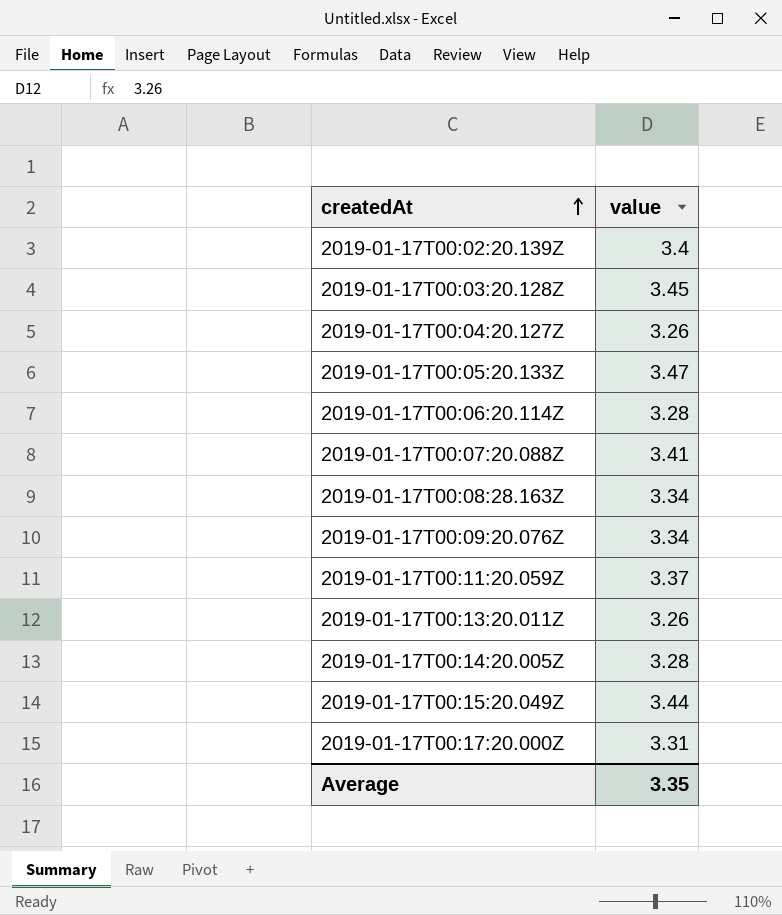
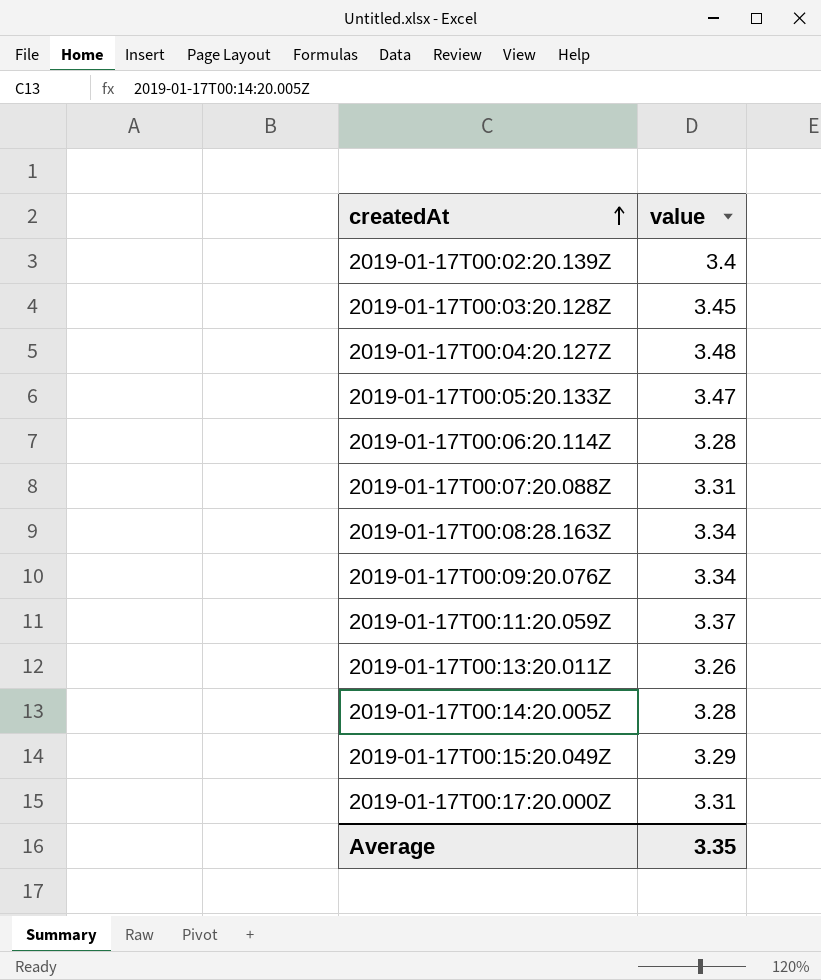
2019-01-17T00:04:20.127Z | value: 3.26 -> 3.48
2019-01-17T00:07:20.088Z | value: 3.41 -> 3.31
2019-01-17T00:15:20.049Z | value: 3.44 -> 3.29

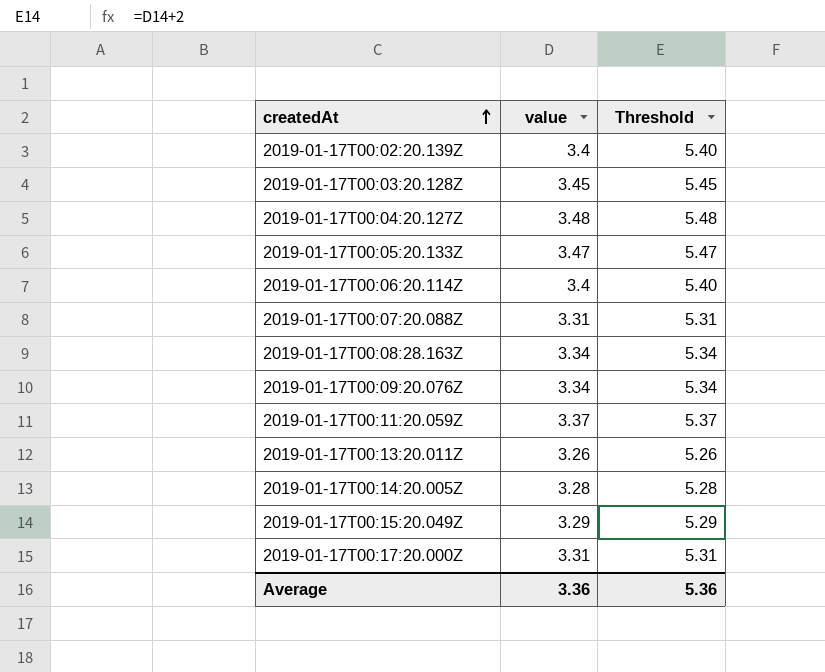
column Threshold | formula: none -> [value] + 2
2019-01-17T00:06:20.114Z | value: 3.28 -> 3.4
Average | value: 3.35 -> 3.36

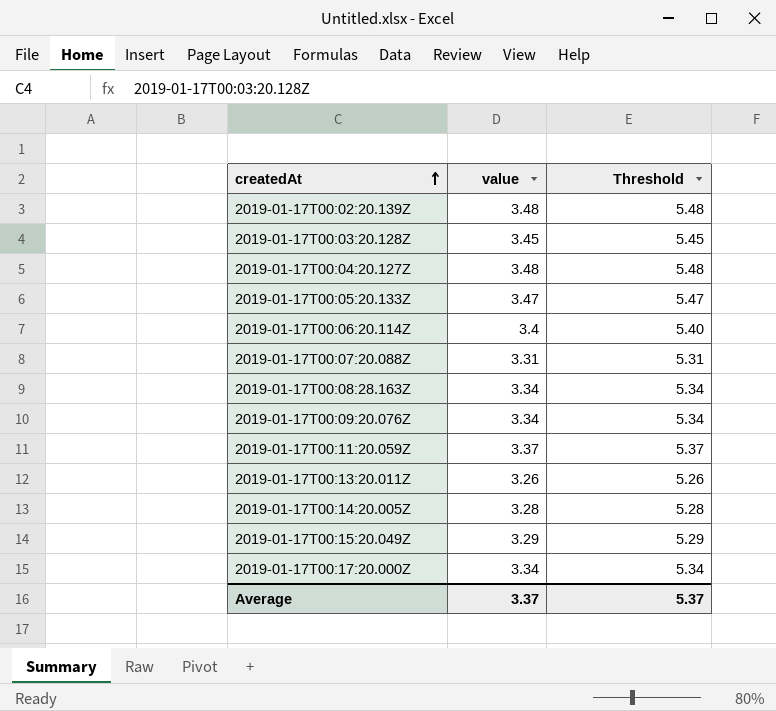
2019-01-17T00:02:20.139Z | value: 3.4 -> 3.48
2019-01-17T00:02:20.139Z | Threshold: 5.40 -> 5.48
2019-01-17T00:17:20.000Z | value: 3.31 -> 3.34
2019-01-17T00:17:20.000Z | Threshold: 5.31 -> 5.34
Average | value: 3.36 -> 3.37
Average | Threshold: 5.36 -> 5.37

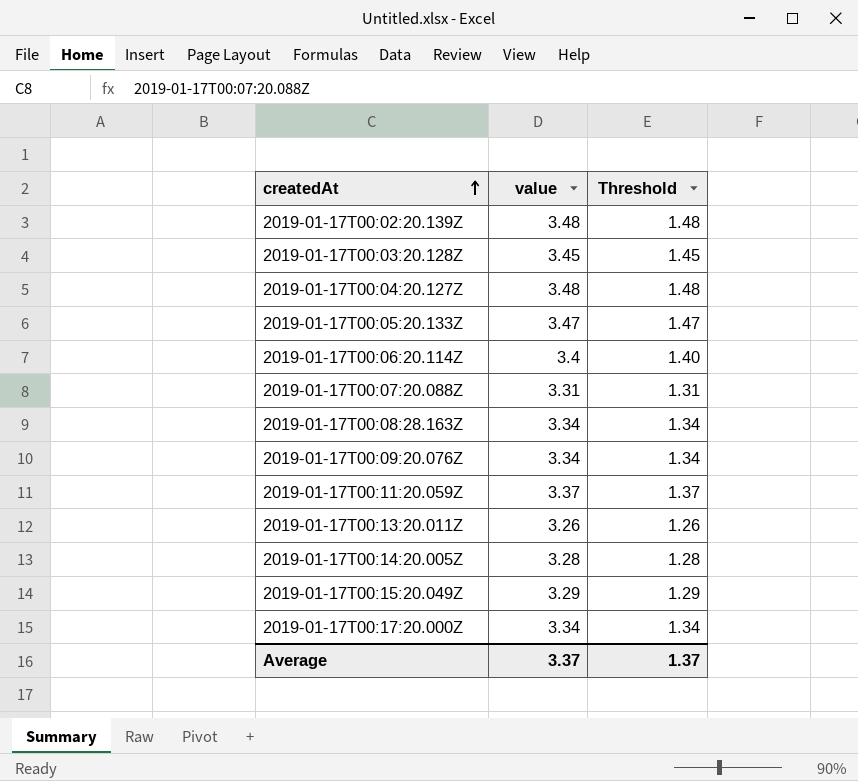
column Threshold | formula: [value] + 2 -> [value] - 2
Average | Threshold: 5.37 -> 1.37

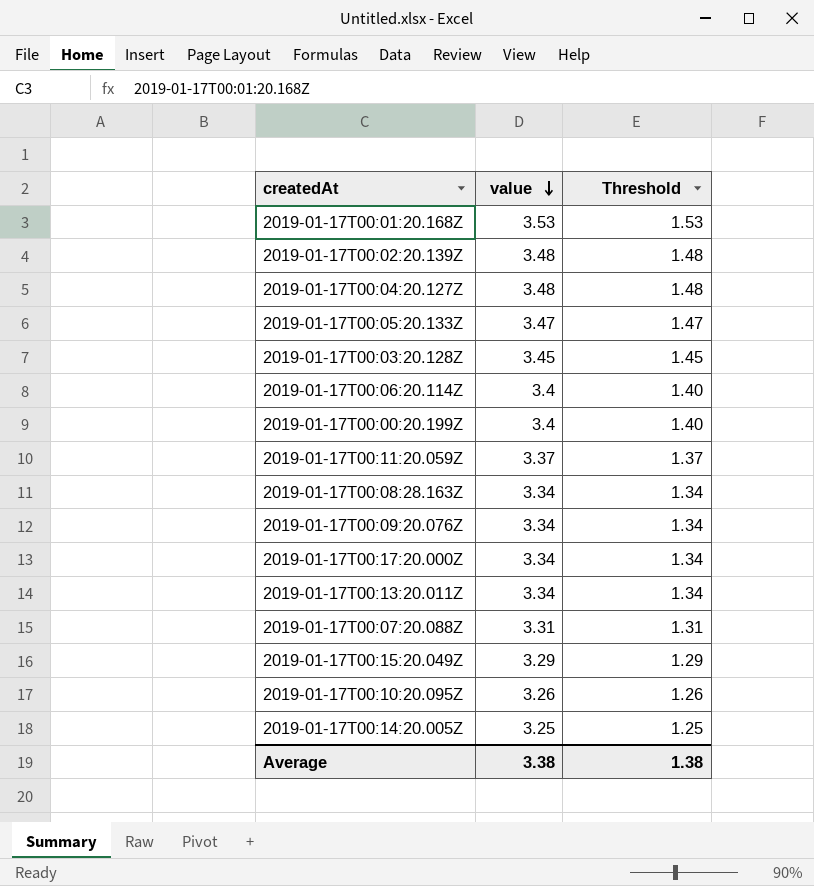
row order: createdAt ascending -> value descending
row 2019-01-17T00:01:20.168Z: none -> 3.53 | 1.53
row 2019-01-17T00:00:20.199Z: none -> 3.4 | 1.40
2019-01-17T00:13:20.011Z | value: 3.26 -> 3.34
2019-01-17T00:13:20.011Z | Threshold: 1.26 -> 1.34
row 2019-01-17T00:10:20.095Z: none -> 3.26 | 1.26
2019-01-17T00:14:20.005Z | value: 3.28 -> 3.25
2019-01-17T00:14:20.005Z | Threshold: 1.28 -> 1.25
Average | value: 3.37 -> 3.38
Average | Threshold: 1.37 -> 1.38

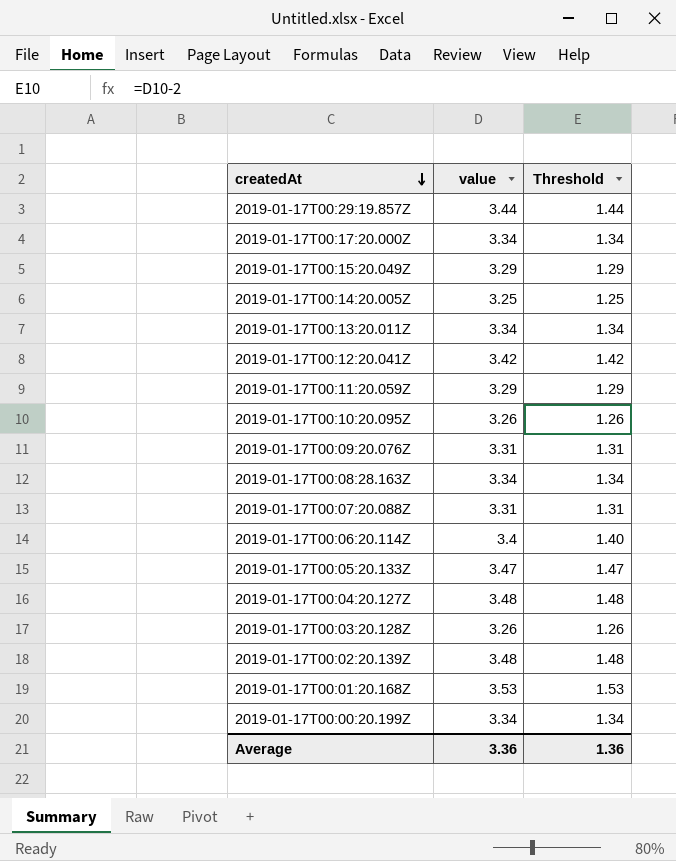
row order: value descending -> createdAt descending
row 2019-01-17T00:29:19.857Z: none -> 3.44 | 1.44
row 2019-01-17T00:12:20.041Z: none -> 3.42 | 1.42
2019-01-17T00:11:20.059Z | value: 3.37 -> 3.29
2019-01-17T00:11:20.059Z | Threshold: 1.37 -> 1.29
2019-01-17T00:09:20.076Z | value: 3.34 -> 3.31
2019-01-17T00:09:20.076Z | Threshold: 1.34 -> 1.31
2019-01-17T00:03:20.128Z | value: 3.45 -> 3.26
2019-01-17T00:03:20.128Z | Threshold: 1.45 -> 1.26
2019-01-17T00:00:20.199Z | value: 3.4 -> 3.34
2019-01-17T00:00:20.199Z | Threshold: 1.40 -> 1.34
Average | value: 3.38 -> 3.36
Average | Threshold: 1.38 -> 1.36

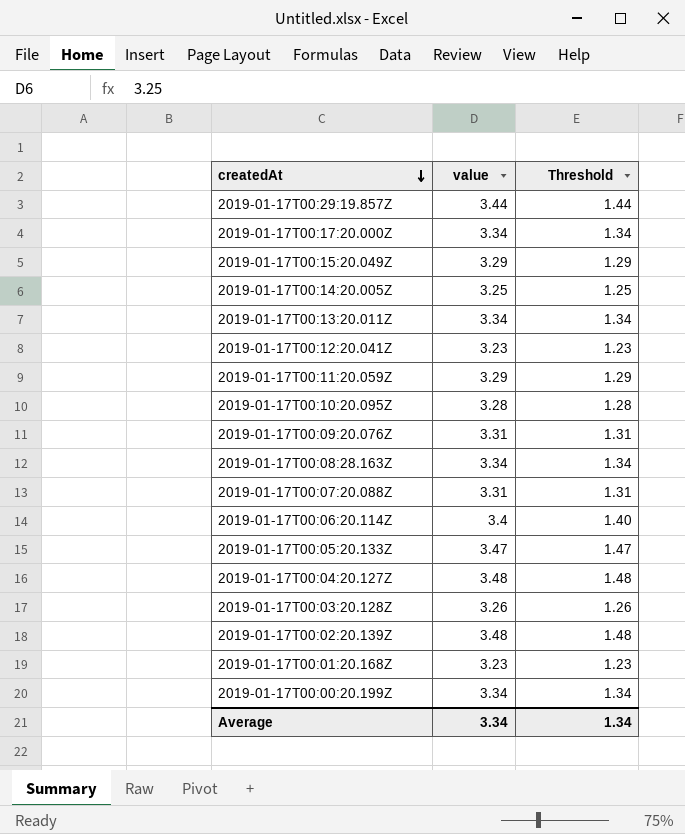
2019-01-17T00:12:20.041Z | value: 3.42 -> 3.23
2019-01-17T00:12:20.041Z | Threshold: 1.42 -> 1.23
2019-01-17T00:10:20.095Z | value: 3.26 -> 3.28
2019-01-17T00:10:20.095Z | Threshold: 1.26 -> 1.28
2019-01-17T00:01:20.168Z | value: 3.53 -> 3.23
2019-01-17T00:01:20.168Z | Threshold: 1.53 -> 1.23
Average | value: 3.36 -> 3.34
Average | Threshold: 1.36 -> 1.34

